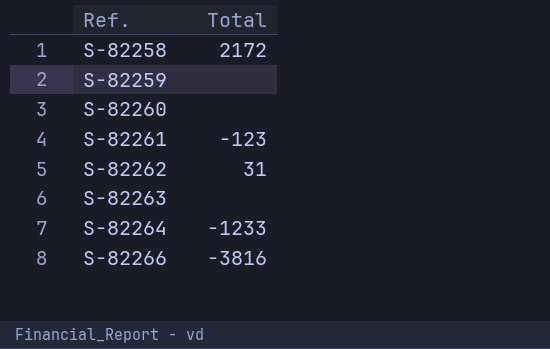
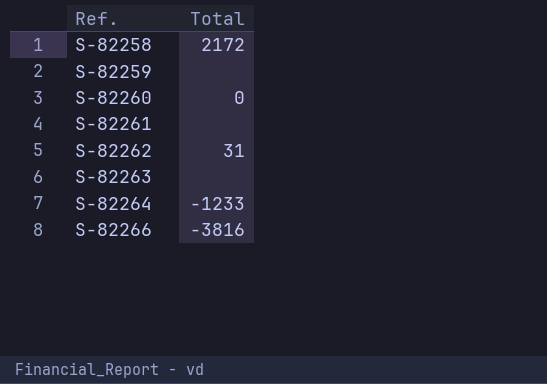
S-82260 | Total: none -> 0
S-82261 | Total: -123 -> none

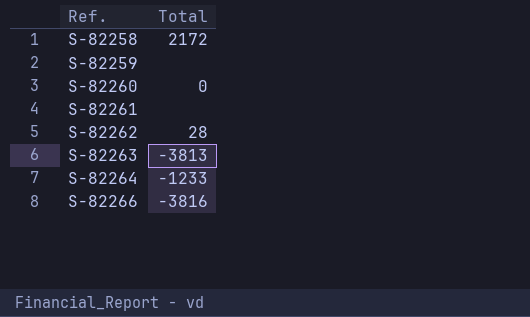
S-82262 | Total: 31 -> 28
S-82263 | Total: none -> -3813

